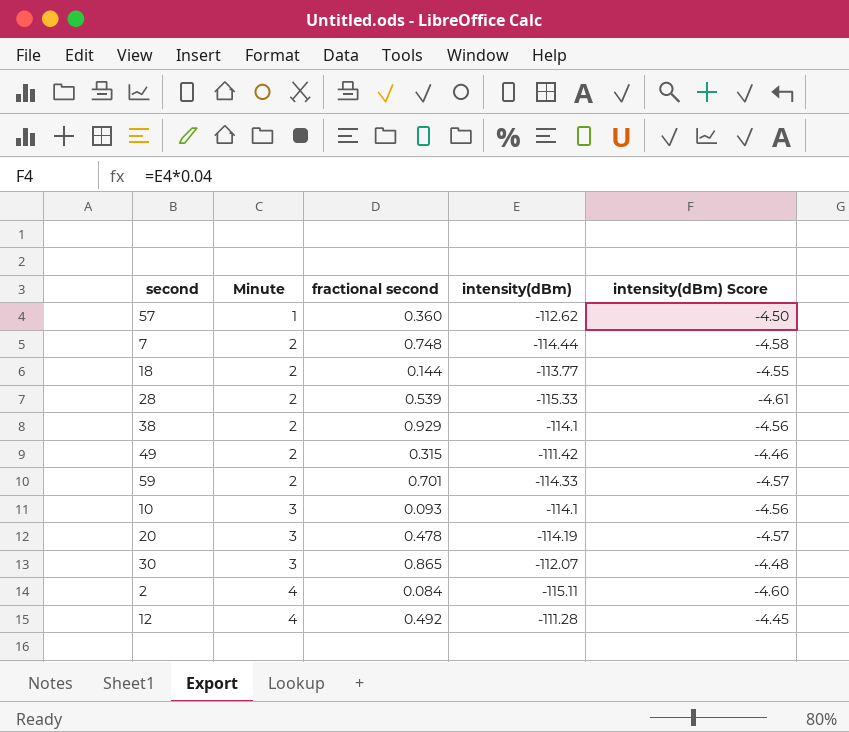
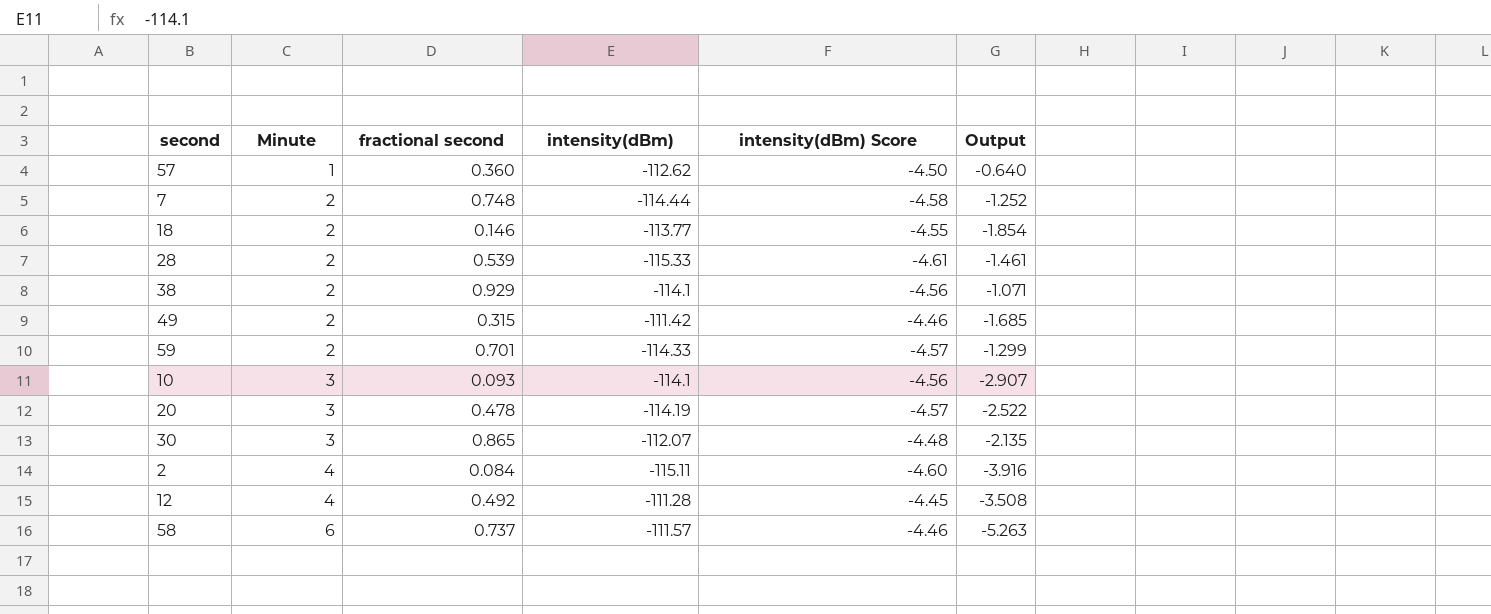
column Output | formula: none -> [fractional second] - [Minute]
18 | fractional second: 0.144 -> 0.146
row 58: none -> 6 | 0.737 | -111.57 | -4.46 | -5.263

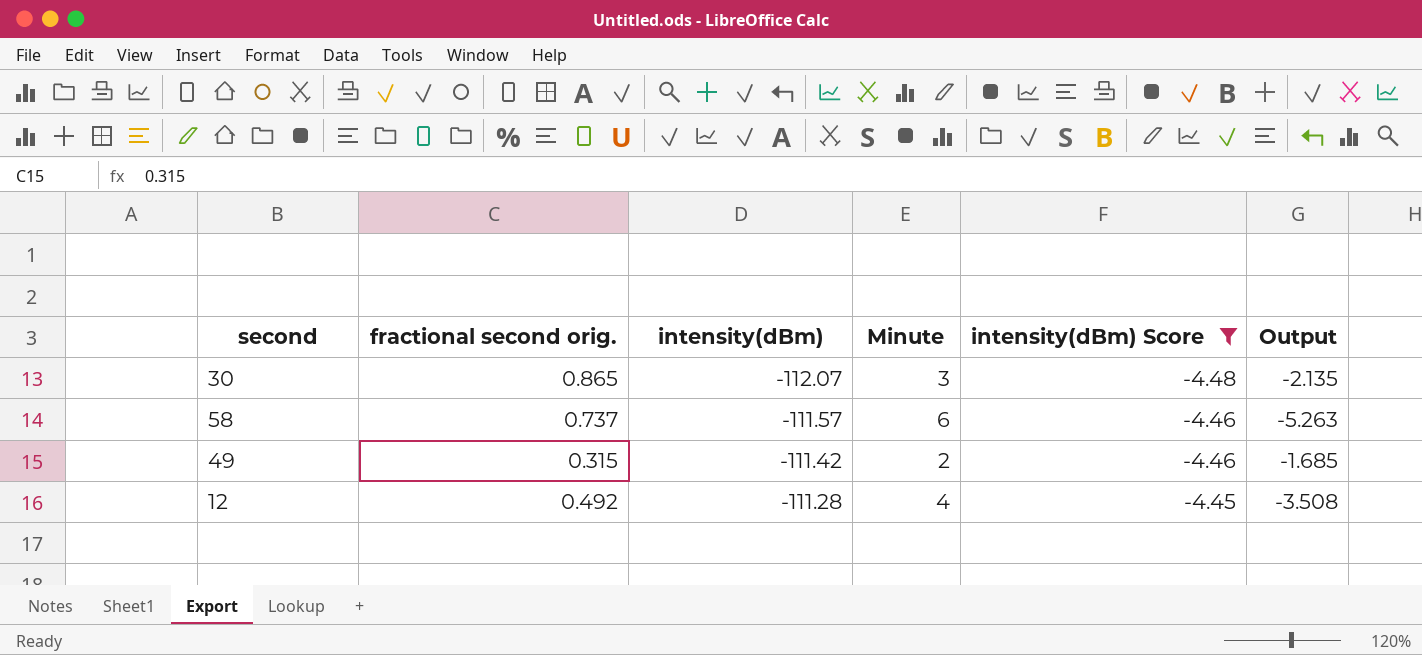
filter: none -> intensity(dBm) Score >= -4.48
row order: Minute ascending -> intensity(dBm) ascending
column name: fractional second -> fractional second orig.
column Minute | position: 2 -> 4

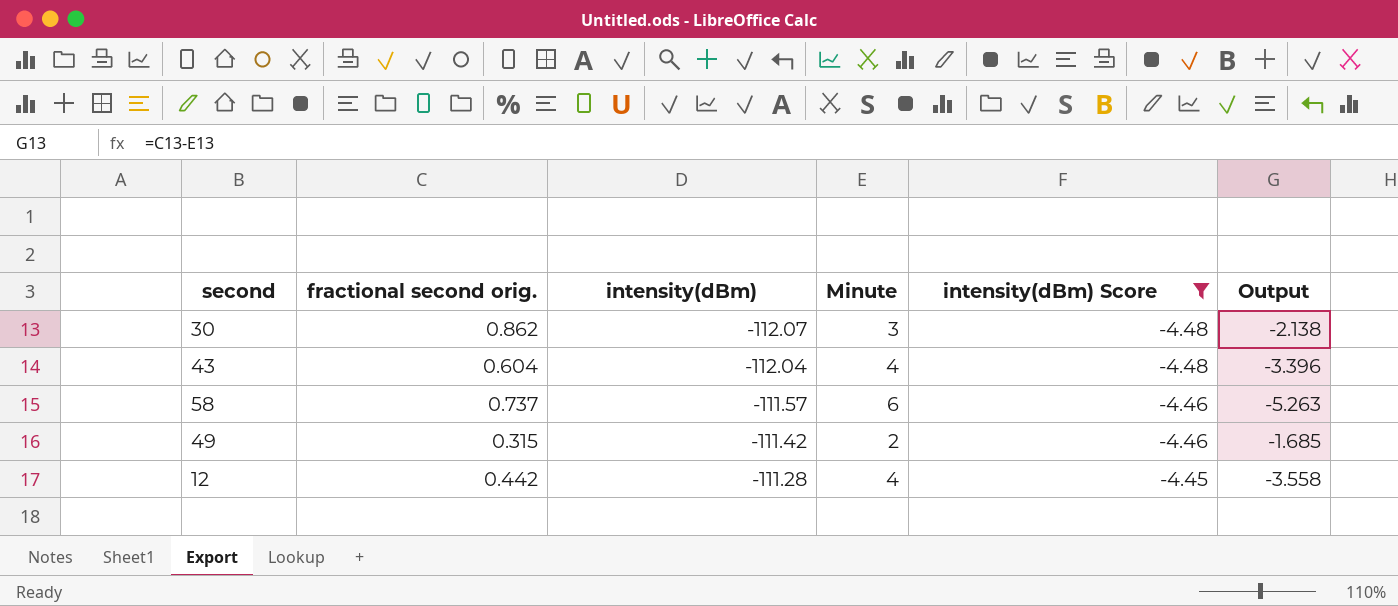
30 | fractional second orig.: 0.865 -> 0.862
30 | Output: -2.135 -> -2.138
row 43: none -> 0.604 | -112.04 | 4 | -4.48 | -3.396
12 | fractional second orig.: 0.492 -> 0.442
12 | Output: -3.508 -> -3.558

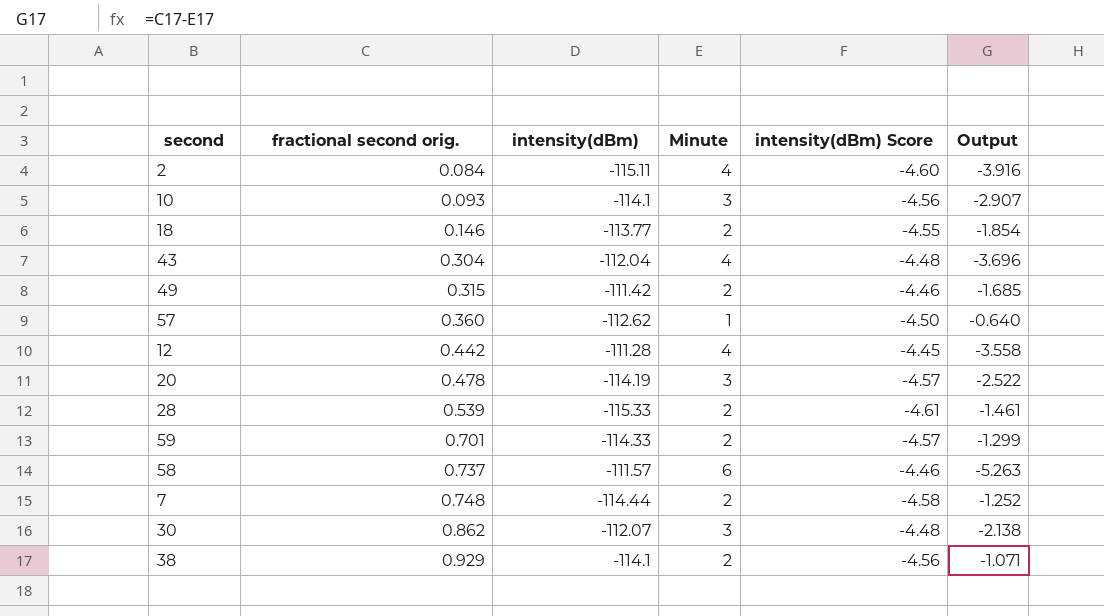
filter: intensity(dBm) Score >= -4.48 -> none
row order: intensity(dBm) ascending -> fractional second orig. ascending
43 | fractional second orig.: 0.604 -> 0.304
43 | Output: -3.396 -> -3.696

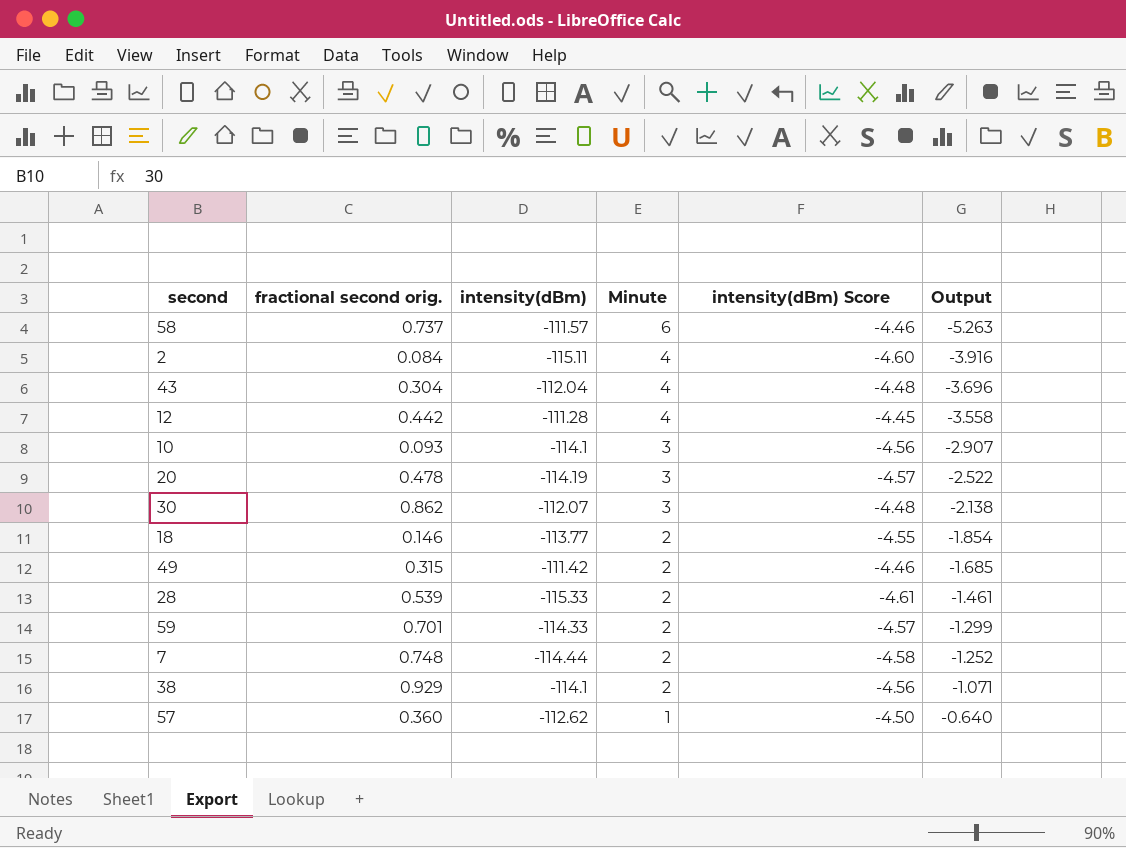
row order: fractional second orig. ascending -> Minute descending

